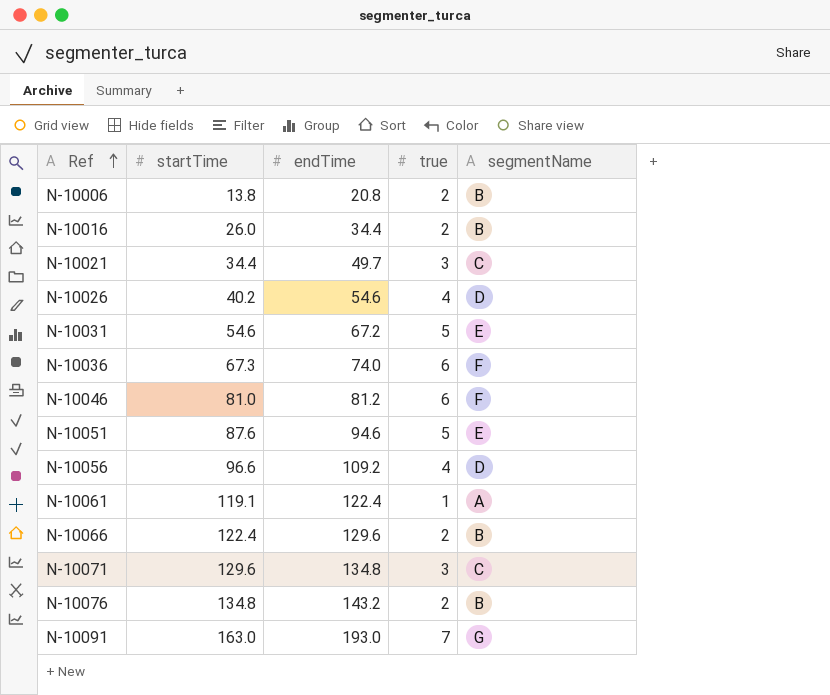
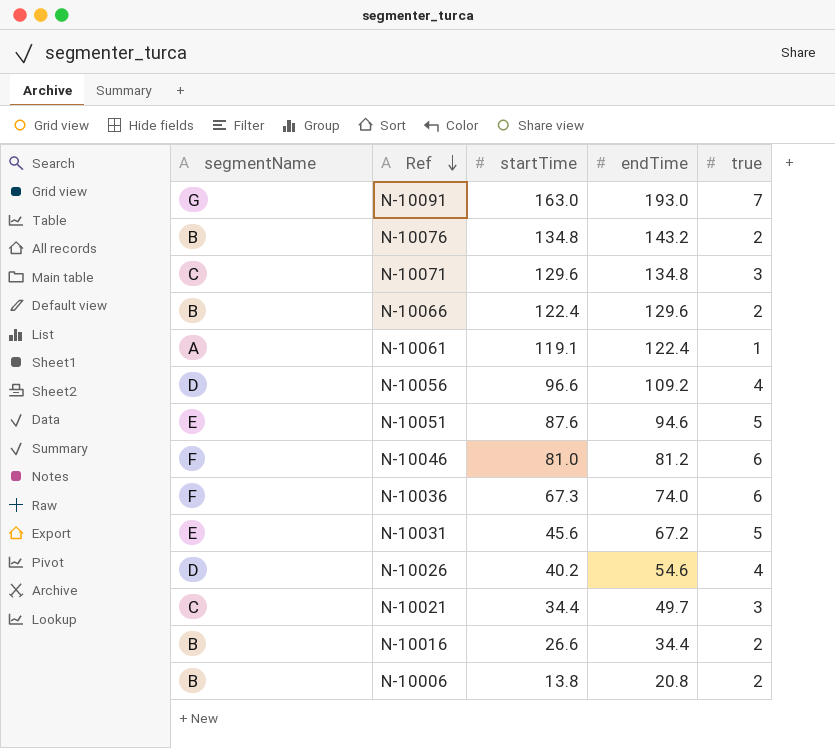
row order: Ref ascending -> Ref descending
column segmentName | position: 5 -> 1
N-10031 | startTime: 54.6 -> 45.6
N-10016 | startTime: 26.0 -> 26.6

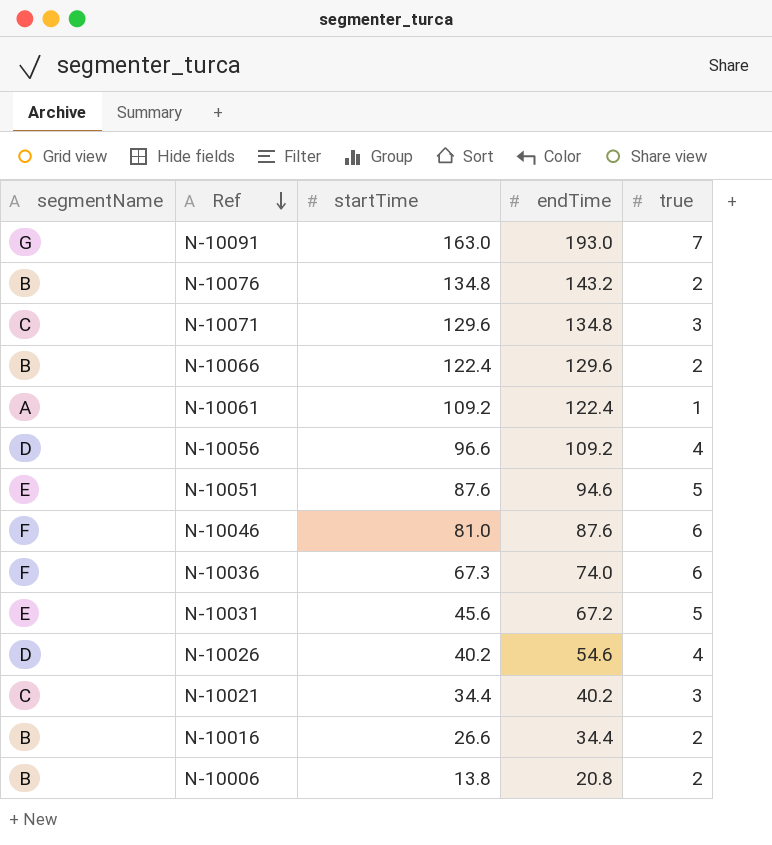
N-10061 | startTime: 119.1 -> 109.2
N-10046 | endTime: 81.2 -> 87.6
N-10021 | endTime: 49.7 -> 40.2

